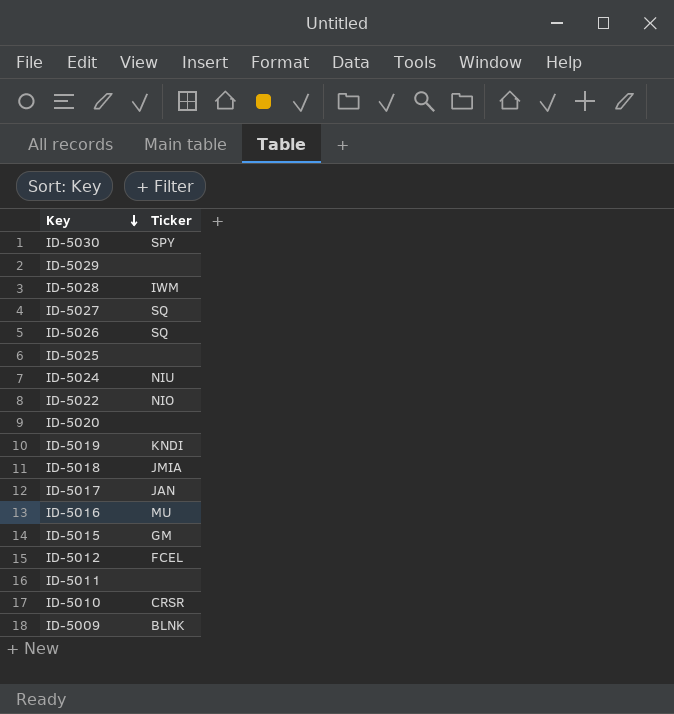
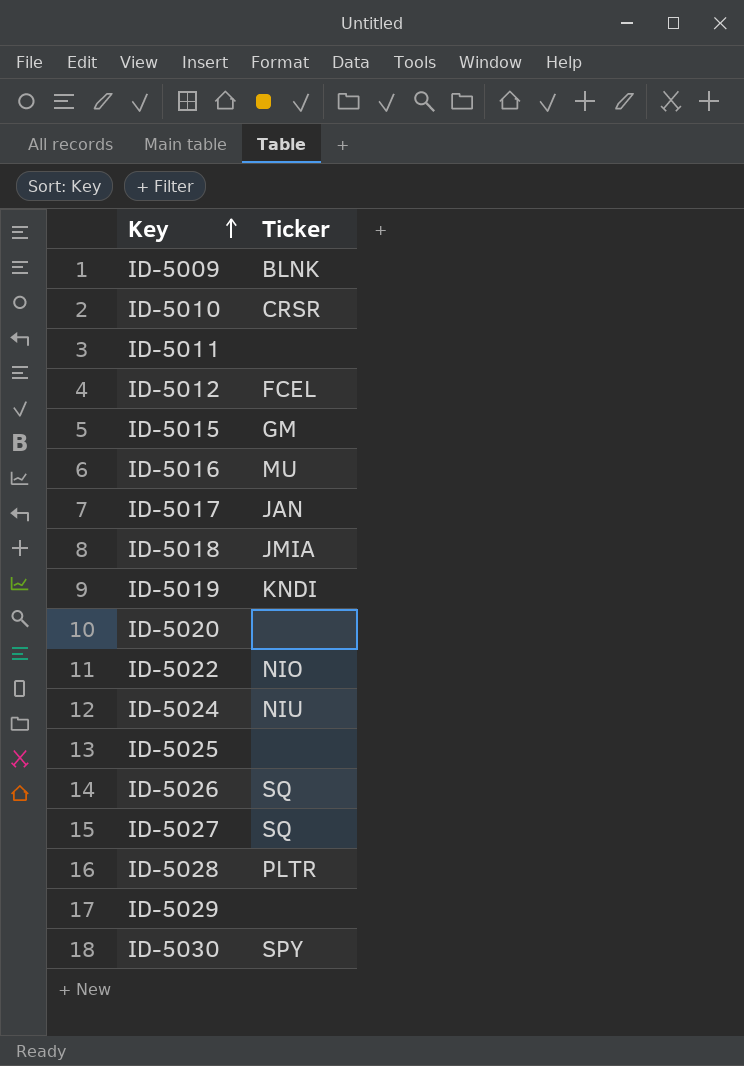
row order: Key descending -> Key ascending
ID-5028 | Ticker: IWM -> PLTR

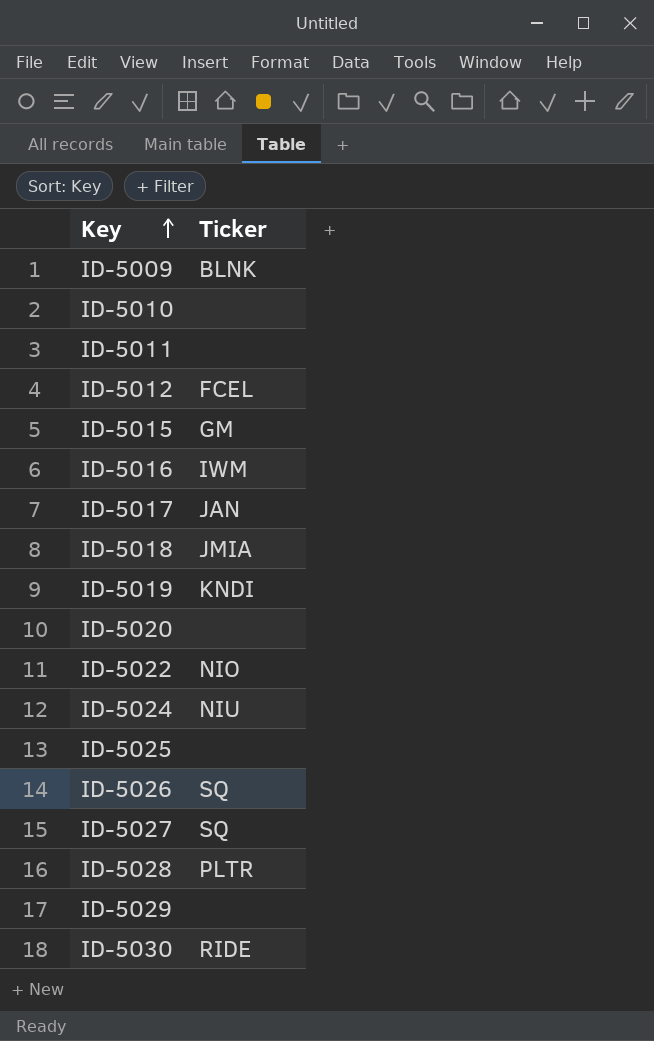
ID-5010 | Ticker: CRSR -> none
ID-5016 | Ticker: MU -> IWM
ID-5030 | Ticker: SPY -> RIDE

